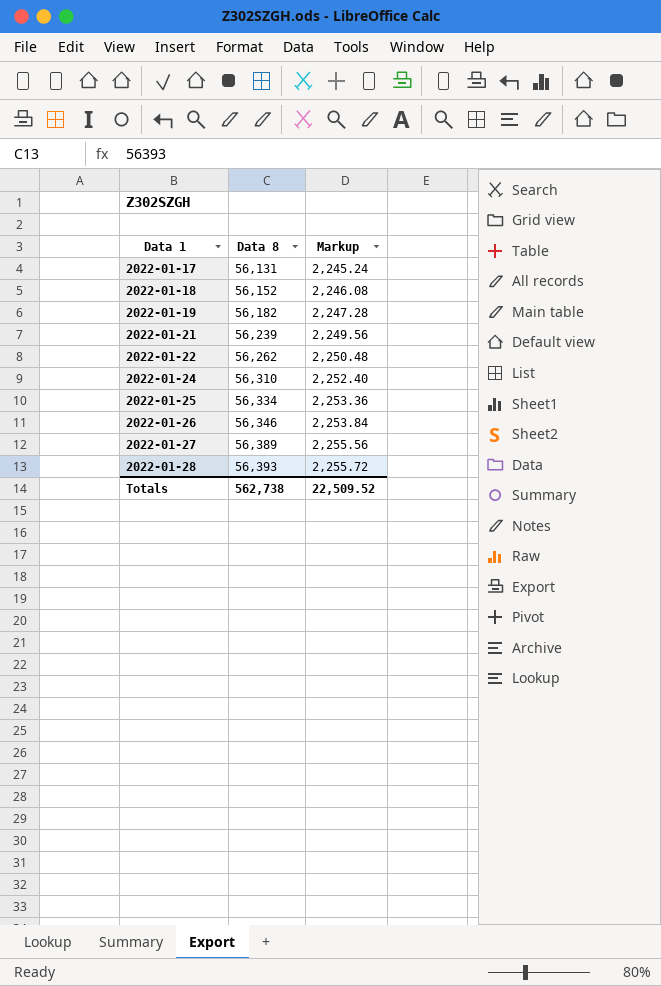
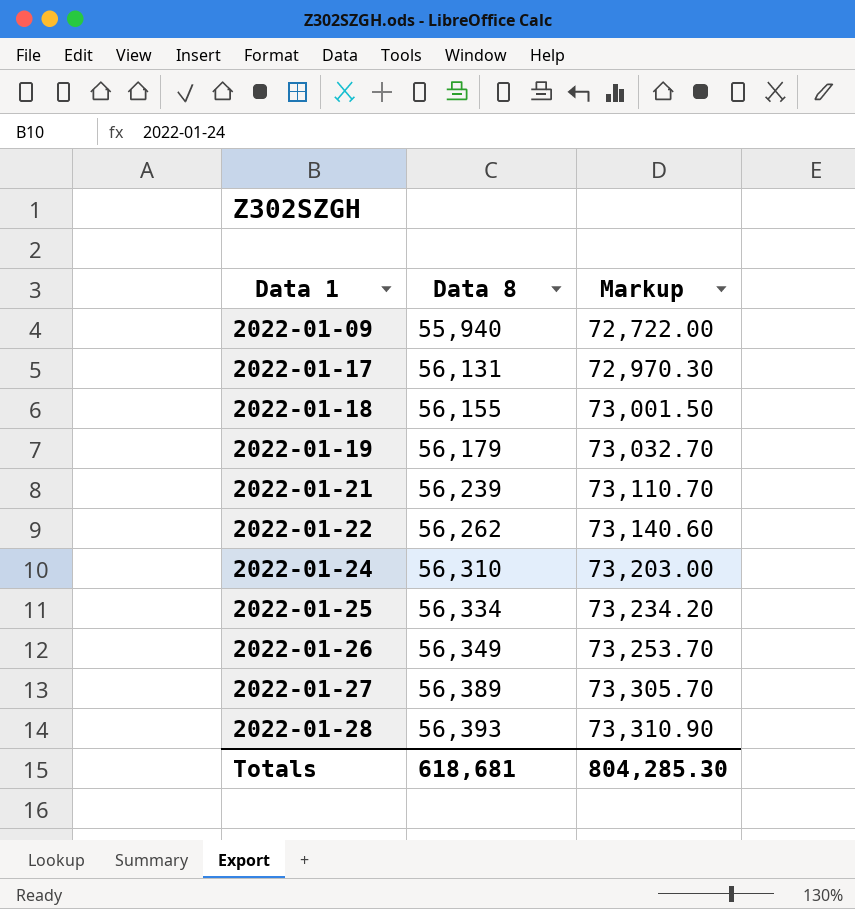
column Markup | formula: [Data 8] * 0.04 -> [Data 8] * 1.3
row 2022-01-09: none -> 55,940 | 72,722.00
2022-01-18 | Data 8: 56,152 -> 56,155
2022-01-19 | Data 8: 56,182 -> 56,179
2022-01-26 | Data 8: 56,346 -> 56,349
Totals | Data 8: 562,738 -> 618,681
Totals | Markup: 22,509.52 -> 804,285.30

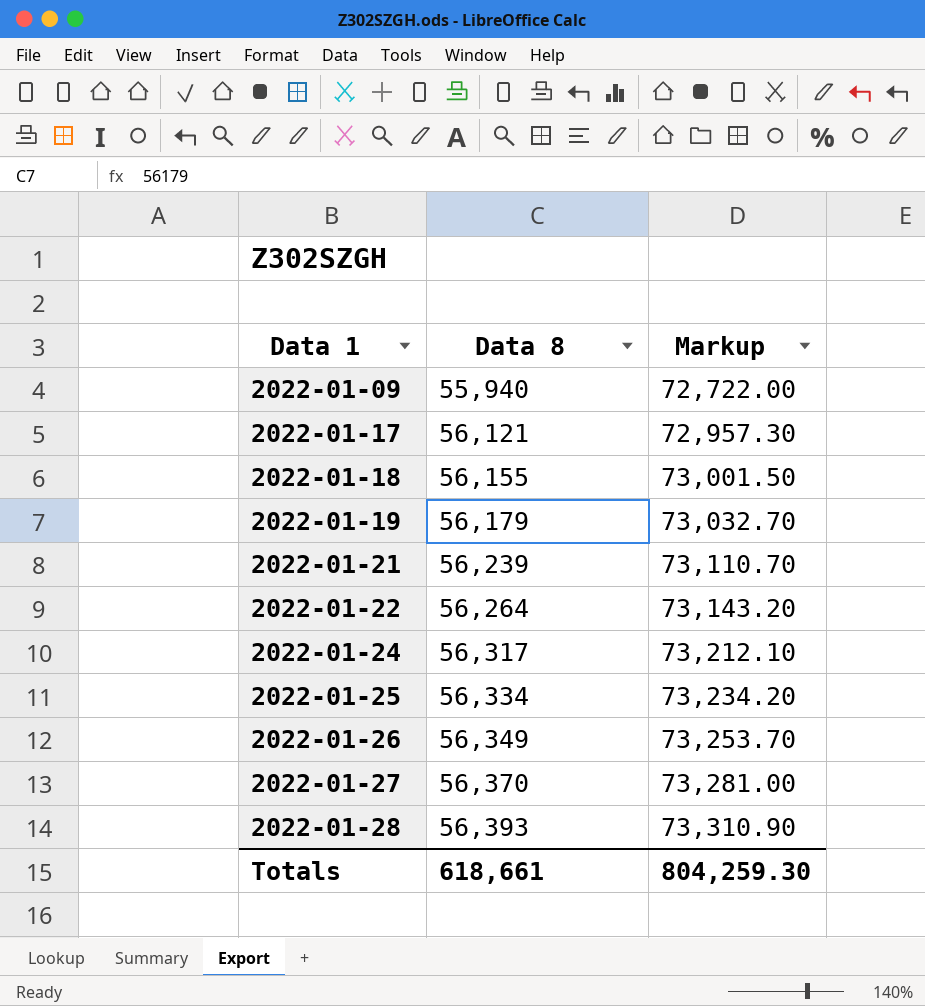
2022-01-17 | Data 8: 56,131 -> 56,121
2022-01-17 | Markup: 72,970.30 -> 72,957.30
2022-01-22 | Data 8: 56,262 -> 56,264
2022-01-22 | Markup: 73,140.60 -> 73,143.20
2022-01-24 | Data 8: 56,310 -> 56,317
2022-01-24 | Markup: 73,203.00 -> 73,212.10
2022-01-27 | Data 8: 56,389 -> 56,370
2022-01-27 | Markup: 73,305.70 -> 73,281.00
Totals | Data 8: 618,681 -> 618,661
Totals | Markup: 804,285.30 -> 804,259.30

